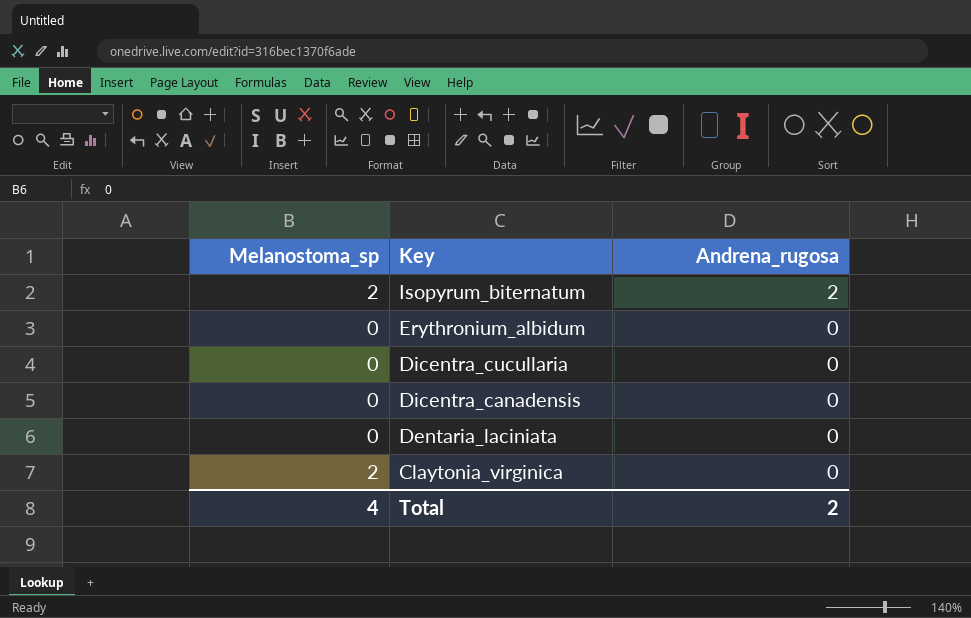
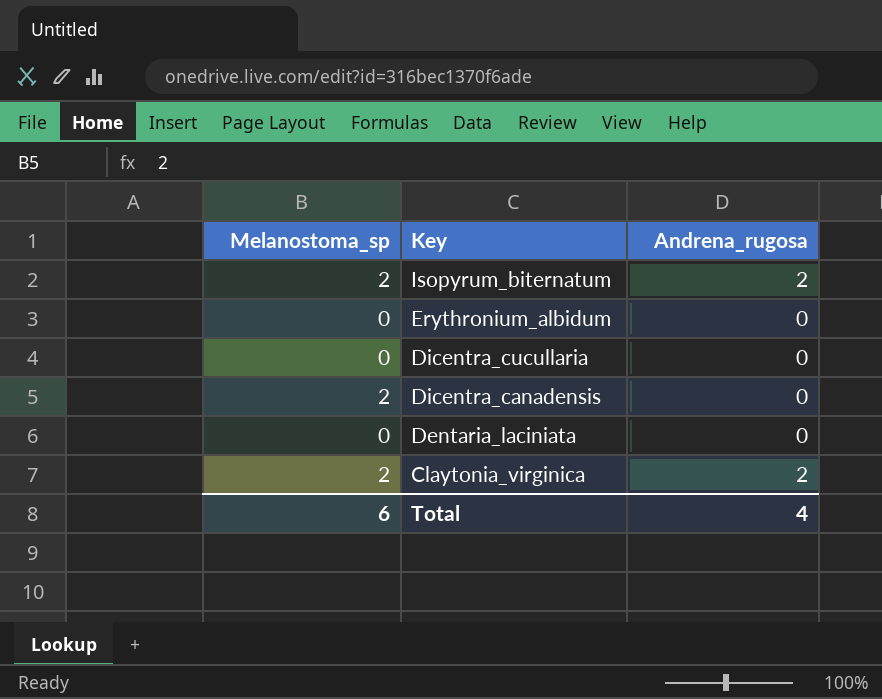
Dicentra_canadensis | Melanostoma_sp: 0 -> 2
Claytonia_virginica | Andrena_rugosa: 0 -> 2
Total | Melanostoma_sp: 4 -> 6
Total | Andrena_rugosa: 2 -> 4

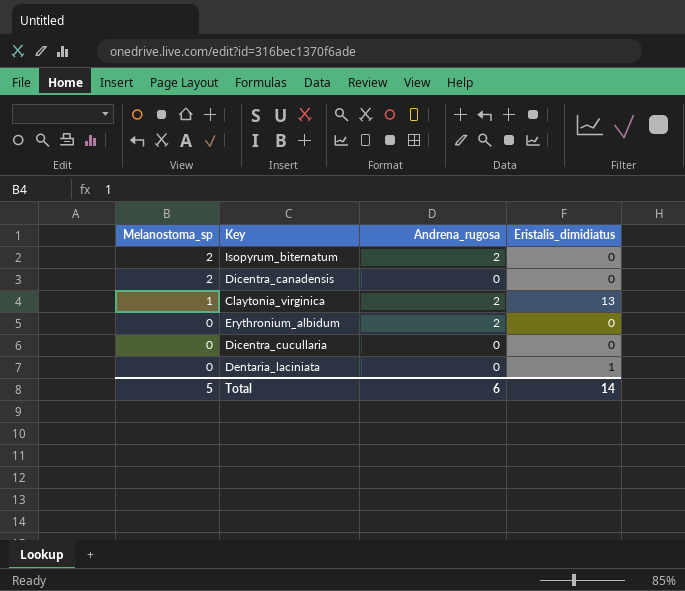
row order: Key descending -> Melanostoma_sp descending
column Eristalis_dimidiatus | position: none -> 4
Claytonia_virginica | Melanostoma_sp: 2 -> 1
Erythronium_albidum | Andrena_rugosa: 0 -> 2
Total | Melanostoma_sp: 6 -> 5
Total | Andrena_rugosa: 4 -> 6

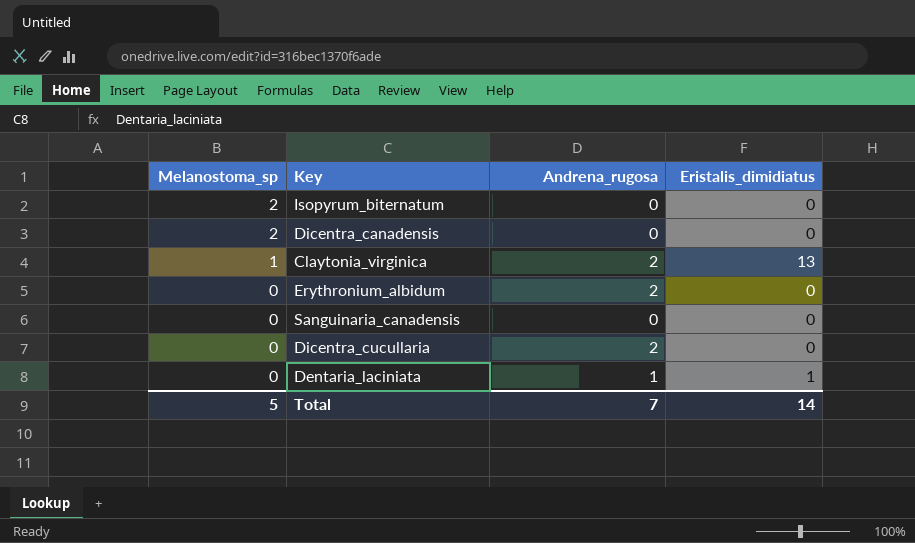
Isopyrum_biternatum | Andrena_rugosa: 2 -> 0
row Sanguinaria_canadensis: none -> 0 | 0 | 0
Dicentra_cucullaria | Andrena_rugosa: 0 -> 2
Dentaria_laciniata | Andrena_rugosa: 0 -> 1
Total | Andrena_rugosa: 6 -> 7

